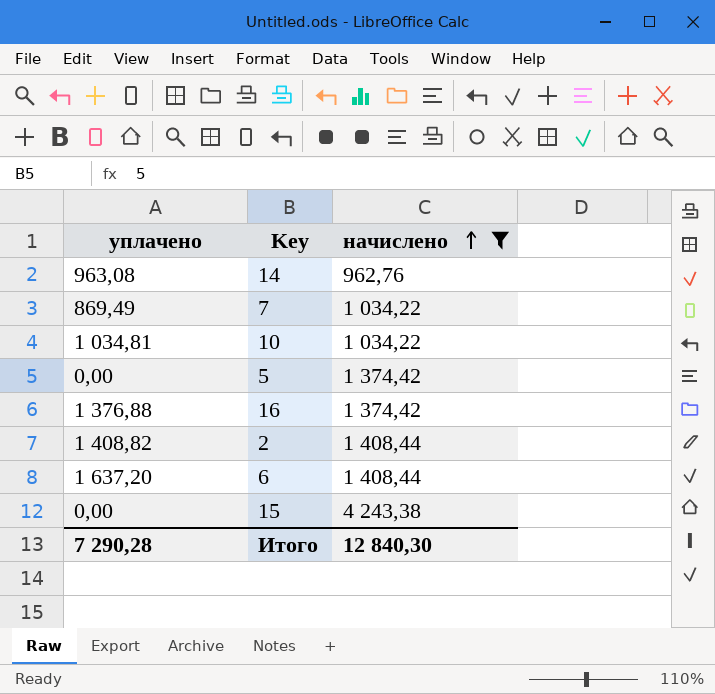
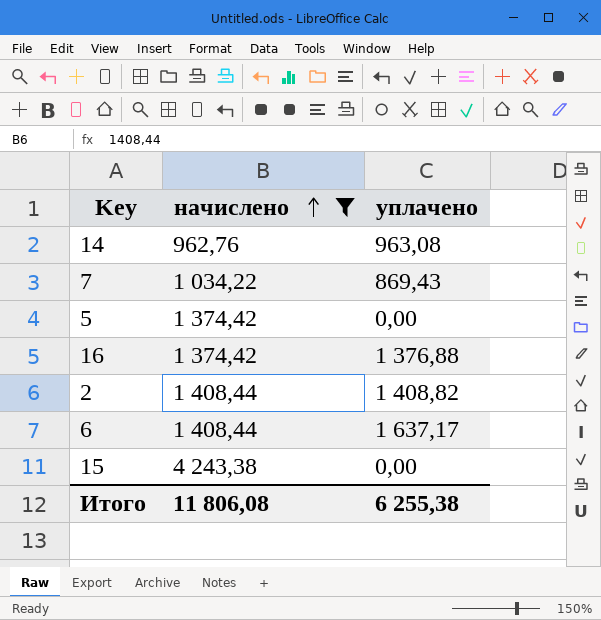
column уплачено | position: 1 -> 3
row 10: 1 034,81 | 1 034,22 -> none
7 | уплачено: 869,49 -> 869,43
6 | уплачено: 1 637,20 -> 1 637,17
Итого | начислено: 12 840,30 -> 11 806,08
Итого | уплачено: 7 290,28 -> 6 255,38

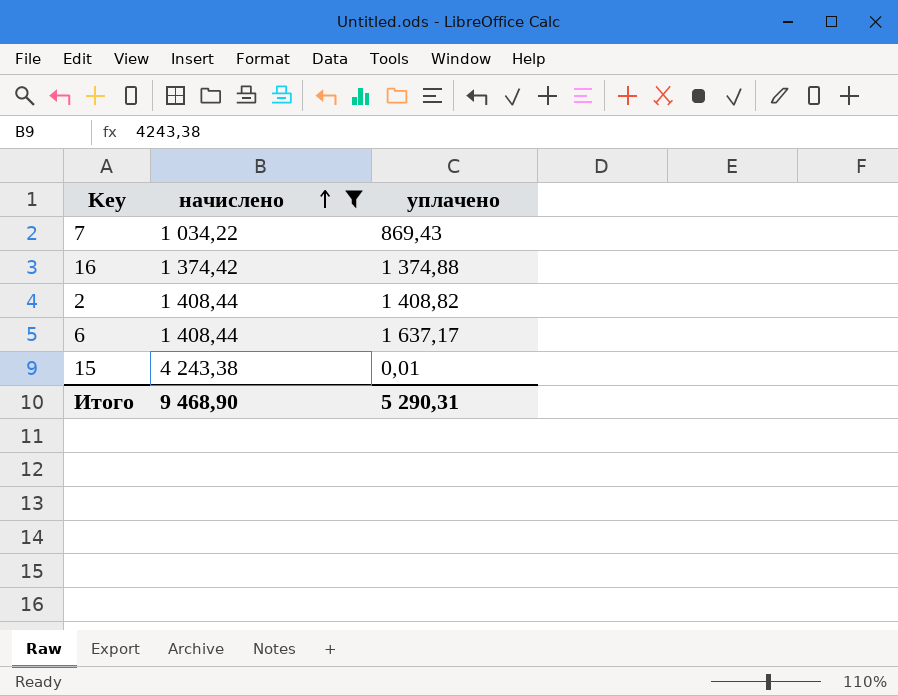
row 14: 962,76 | 963,08 -> none
row 5: 1 374,42 | 0,00 -> none
16 | уплачено: 1 376,88 -> 1 374,88
15 | уплачено: 0,00 -> 0,01
Итого | начислено: 11 806,08 -> 9 468,90
Итого | уплачено: 6 255,38 -> 5 290,31

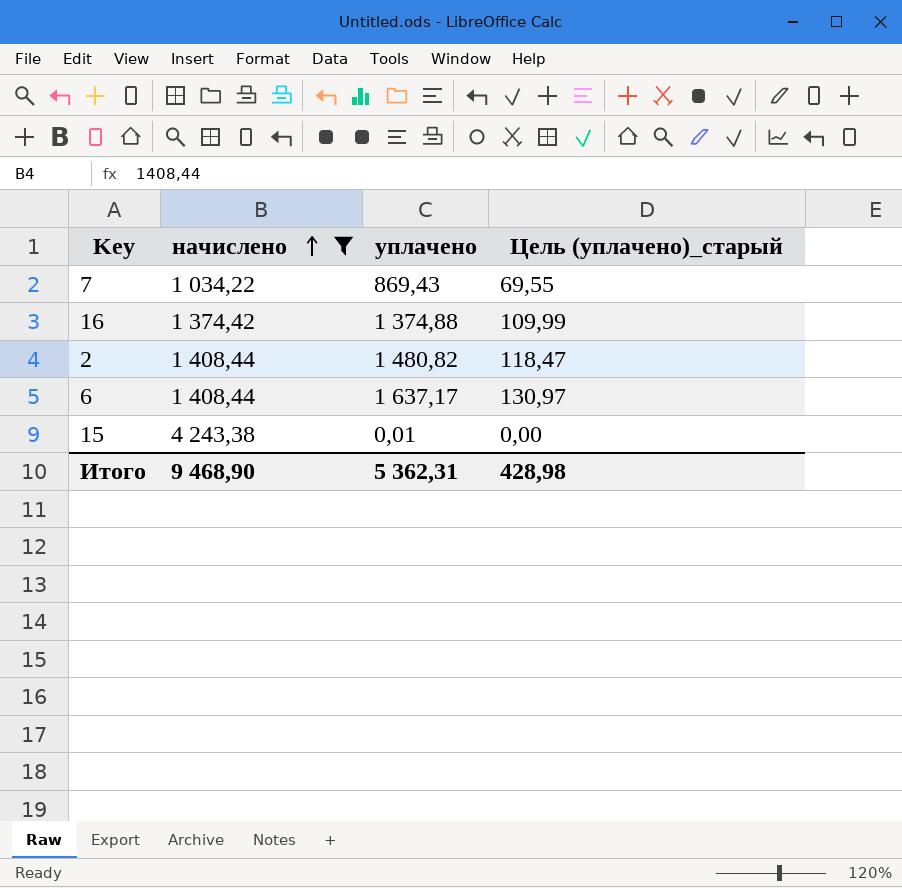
column Цель (уплачено)_старый | formula: none -> [уплачено] * 0,08
2 | уплачено: 1 408,82 -> 1 480,82
Итого | уплачено: 5 290,31 -> 5 362,31

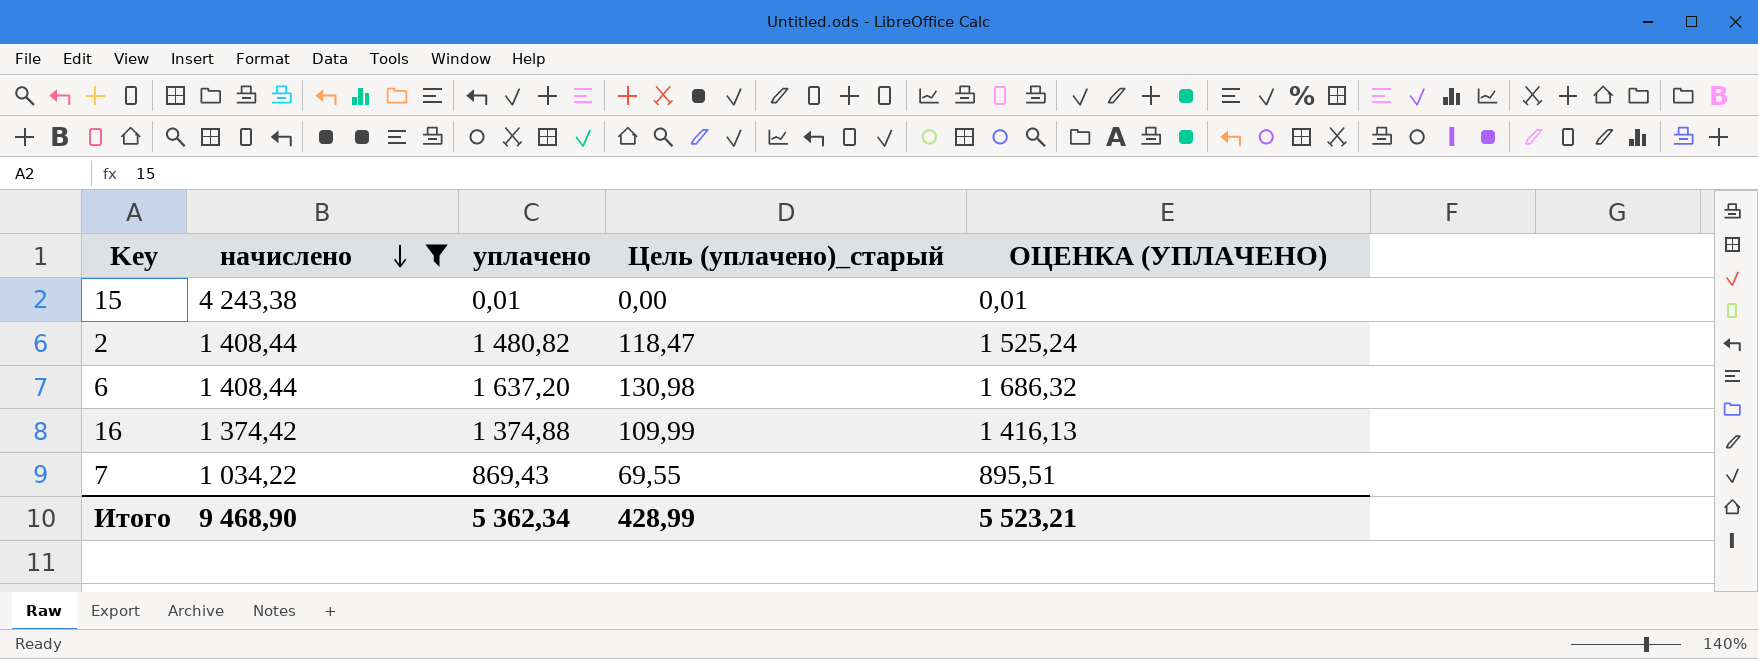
row order: начислено ascending -> начислено descending
column ОЦЕНКА (УПЛАЧЕНО) | formula: none -> [уплачено] * 1,03
6 | уплачено: 1 637,17 -> 1 637,20
6 | Цель (уплачено)_старый: 130,97 -> 130,98
Итого | уплачено: 5 362,31 -> 5 362,34
Итого | Цель (уплачено)_старый: 428,98 -> 428,99

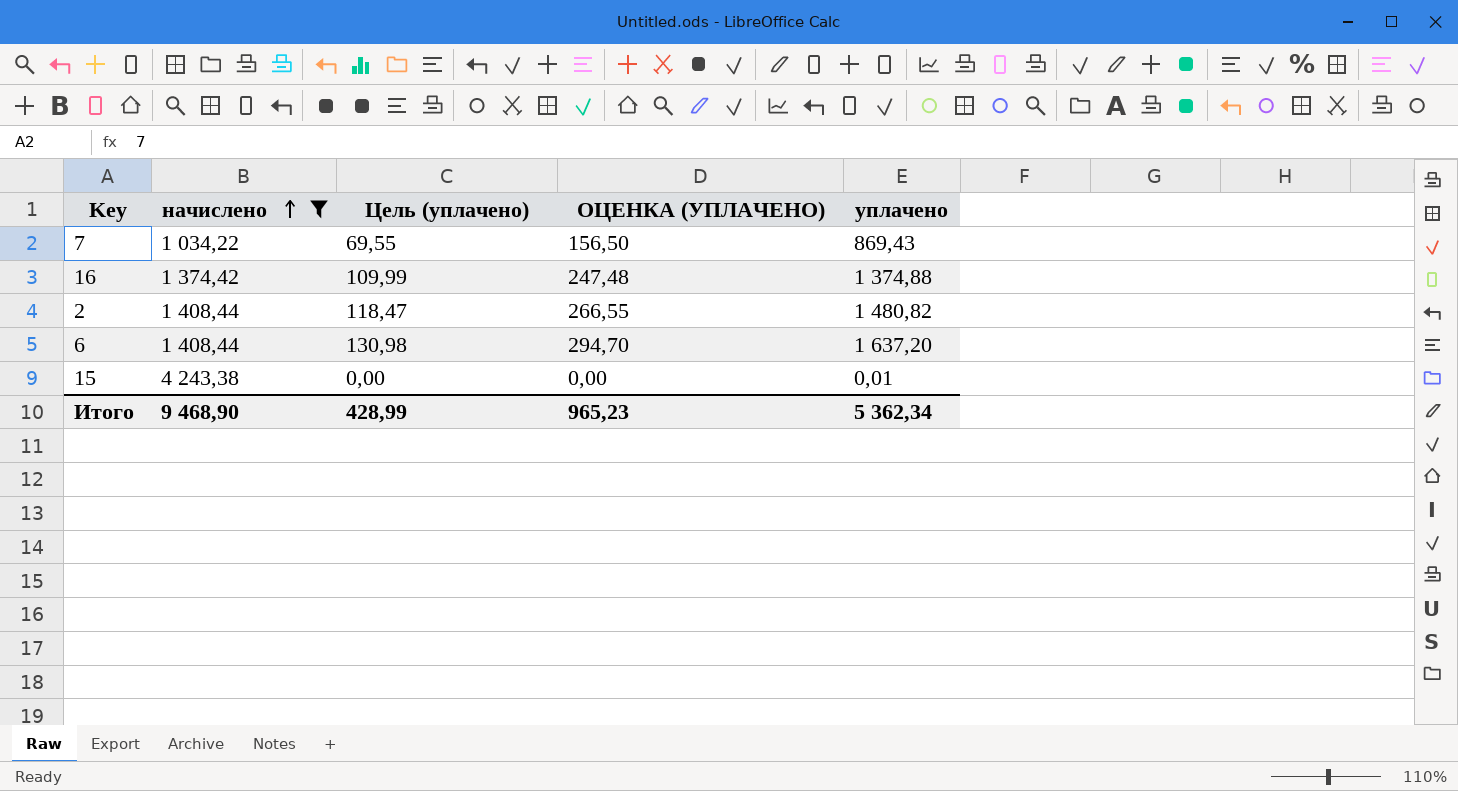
row order: начислено descending -> начислено ascending
column name: Цель (уплачено)_старый -> Цель (уплачено)
column ОЦЕНКА (УПЛАЧЕНО) | formula: [уплачено] * 1,03 -> [уплачено] * 0,18
column уплачено | position: 3 -> 5
Итого | ОЦЕНКА (УПЛАЧЕНО): 5 523,21 -> 965,23

